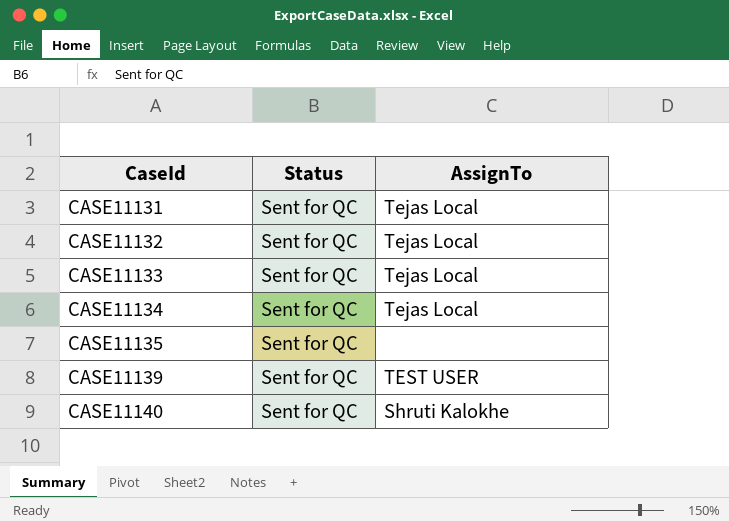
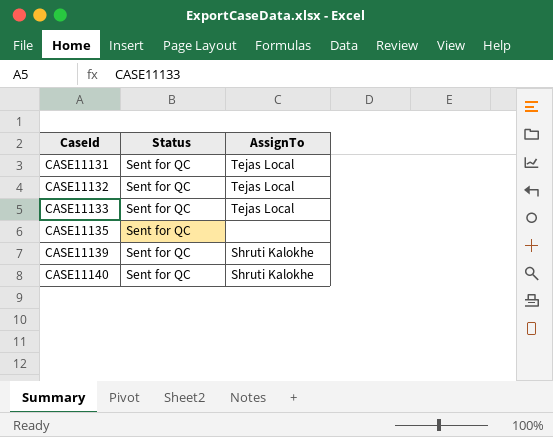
row CASE11134: Sent for QC | Tejas Local -> none
CASE11139 | AssignTo: TEST USER -> Shruti Kalokhe

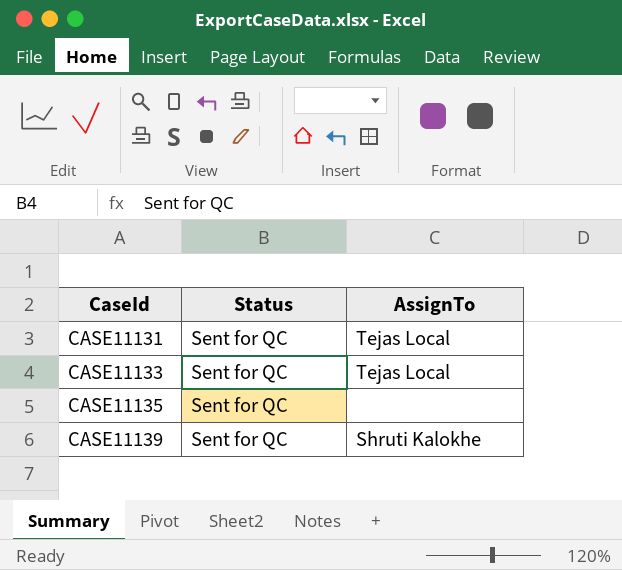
row CASE11132: Sent for QC | Tejas Local -> none
row CASE11140: Sent for QC | Shruti Kalokhe -> none

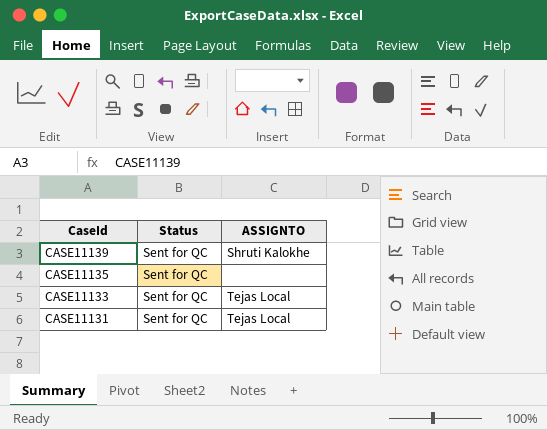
row order: CaseId ascending -> CaseId descending
column name: AssignTo -> ASSIGNTO

